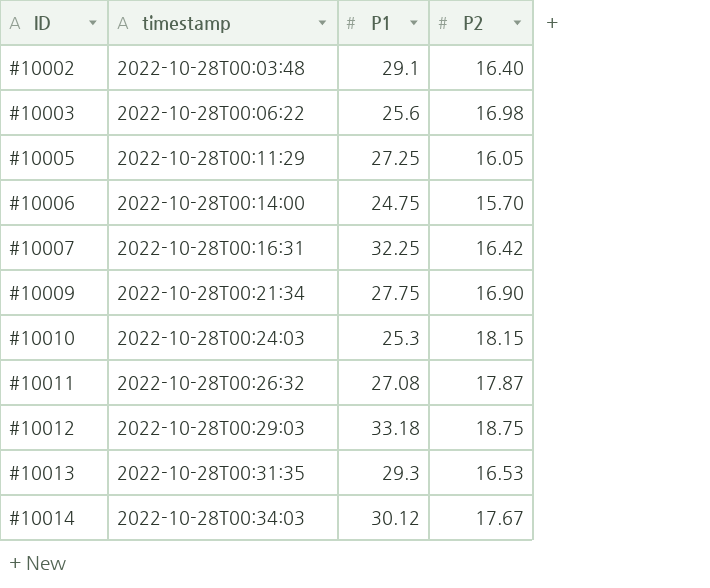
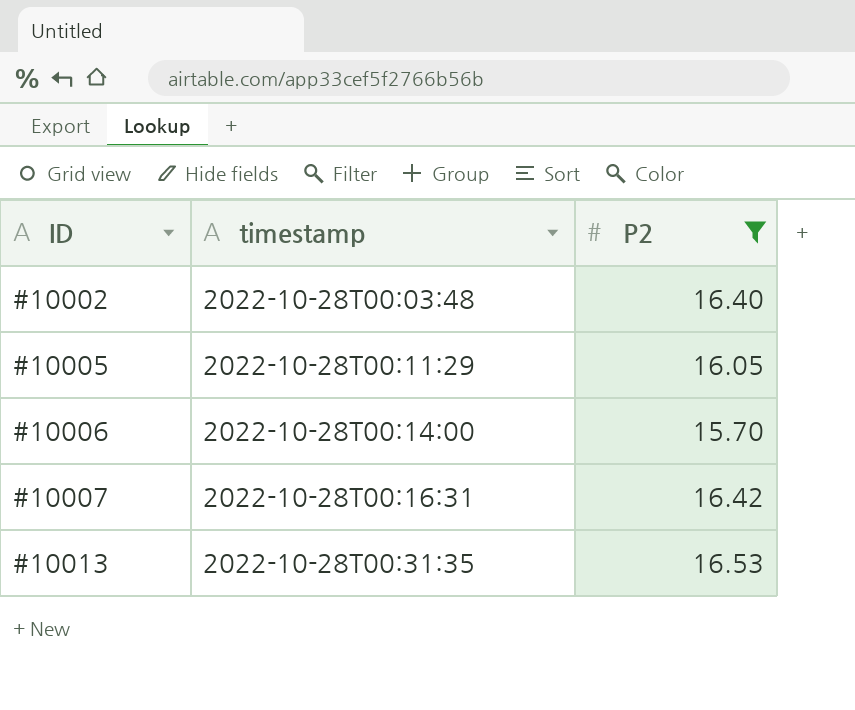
filter: none -> P2 <= 16.53
column P1 | position: 3 -> none

